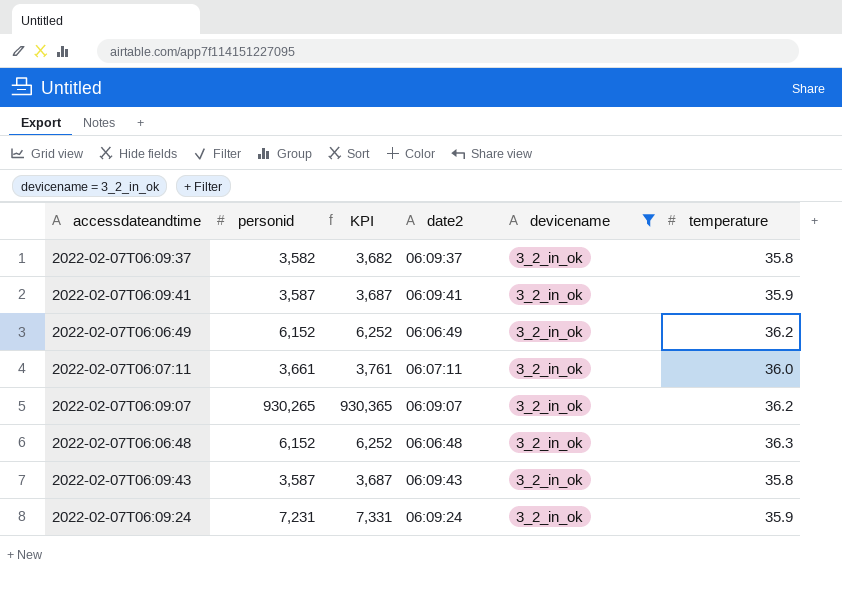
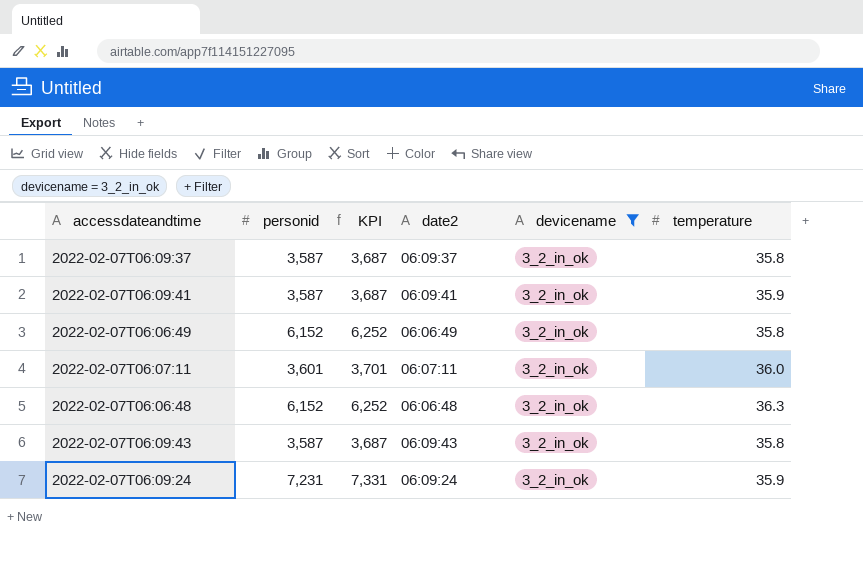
row 2022-02-07T06:09:07: 930,265 | 930,365 | 06:09:07 | 3_2_in_ok | 36.2 -> none
2022-02-07T06:09:37 | personid: 3,582 -> 3,587
2022-02-07T06:09:37 | KPI: 3,682 -> 3,687
2022-02-07T06:06:49 | temperature: 36.2 -> 35.8
2022-02-07T06:07:11 | personid: 3,661 -> 3,601
2022-02-07T06:07:11 | KPI: 3,761 -> 3,701

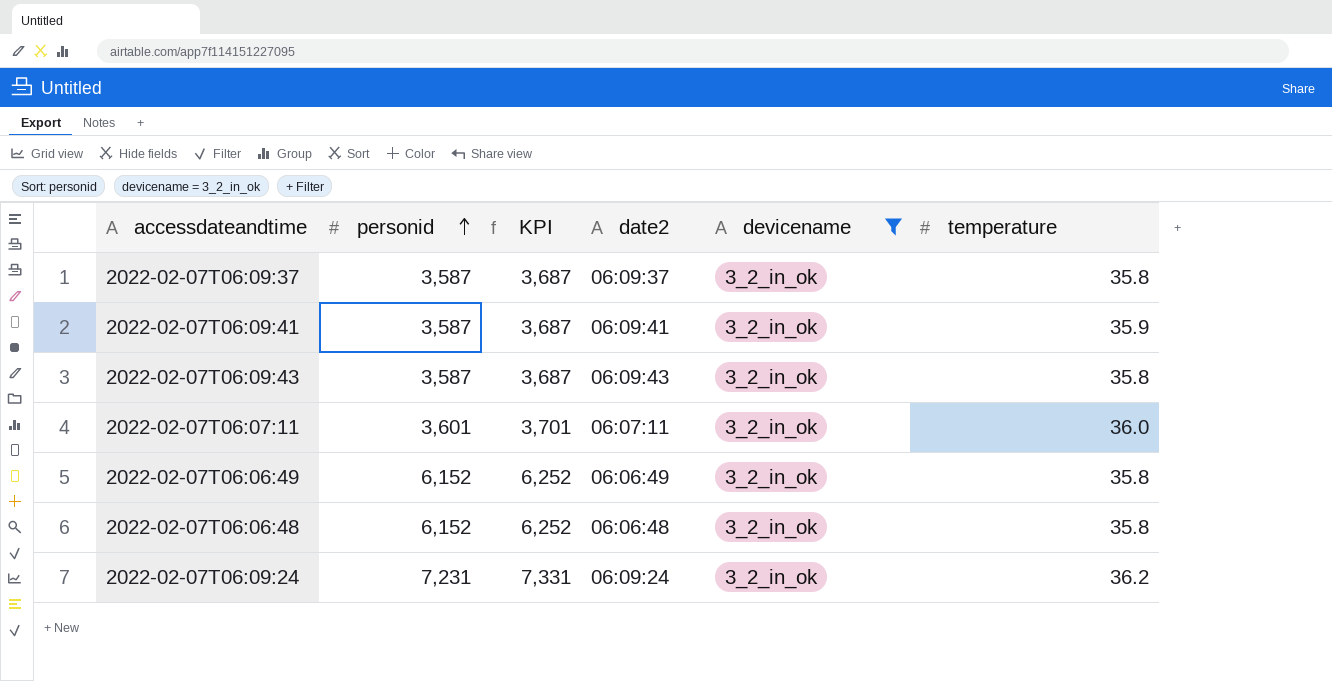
row order: none -> personid ascending
2022-02-07T06:06:48 | temperature: 36.3 -> 35.8
2022-02-07T06:09:24 | temperature: 35.9 -> 36.2

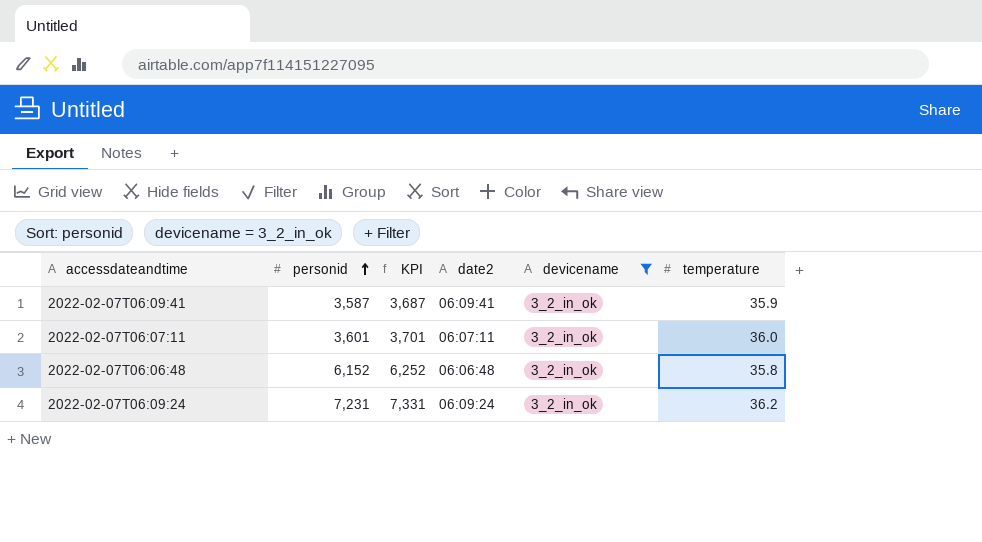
row 2022-02-07T06:09:37: 3,587 | 3,687 | 06:09:37 | 3_2_in_ok | 35.8 -> none
row 2022-02-07T06:09:43: 3,587 | 3,687 | 06:09:43 | 3_2_in_ok | 35.8 -> none
row 2022-02-07T06:06:49: 6,152 | 6,252 | 06:06:49 | 3_2_in_ok | 35.8 -> none

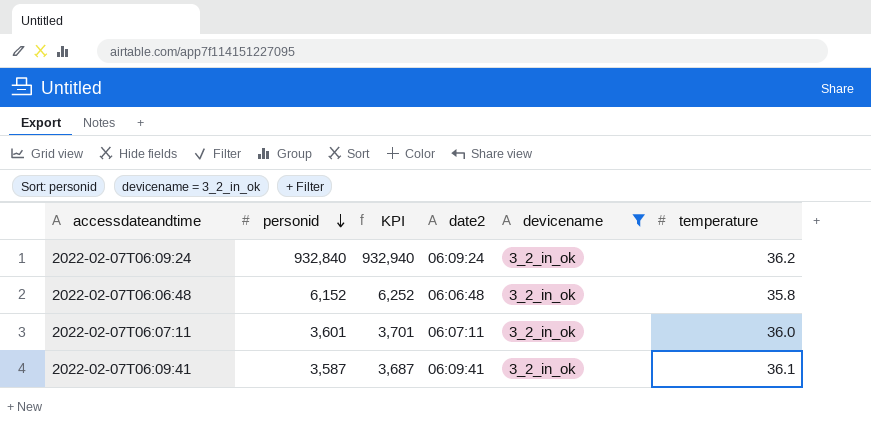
row order: personid ascending -> personid descending
2022-02-07T06:09:24 | personid: 7,231 -> 932,840
2022-02-07T06:09:24 | KPI: 7,331 -> 932,940
2022-02-07T06:09:41 | temperature: 35.9 -> 36.1

